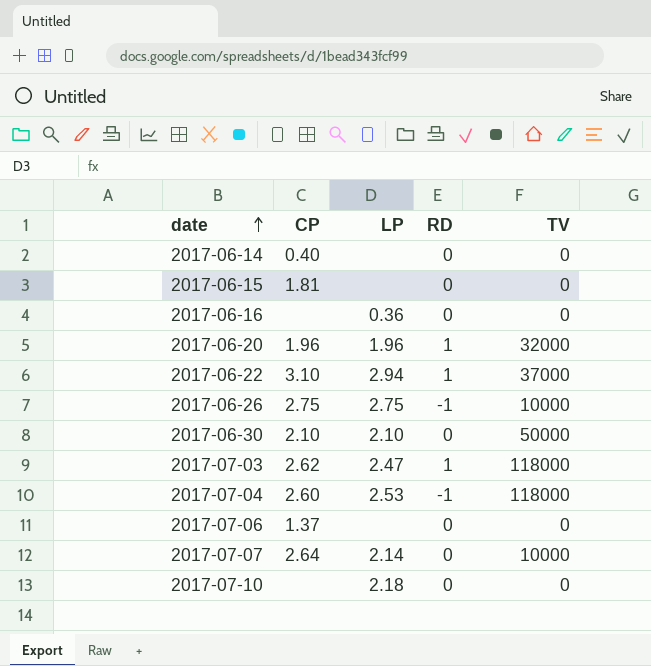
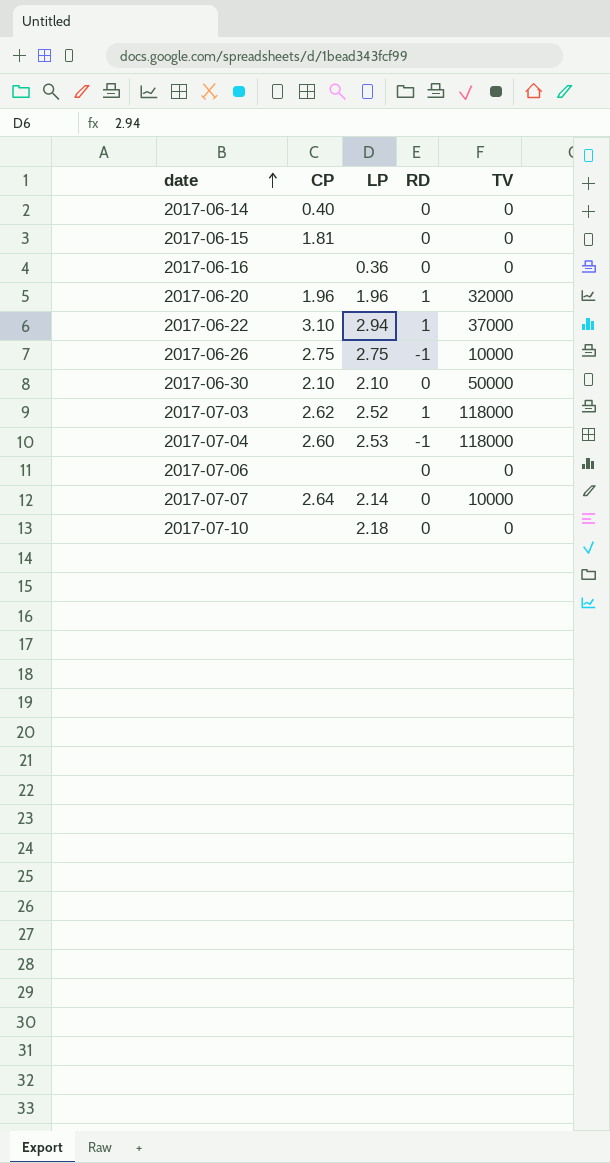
2017-07-03 | LP: 2.47 -> 2.52
2017-07-06 | CP: 1.37 -> none

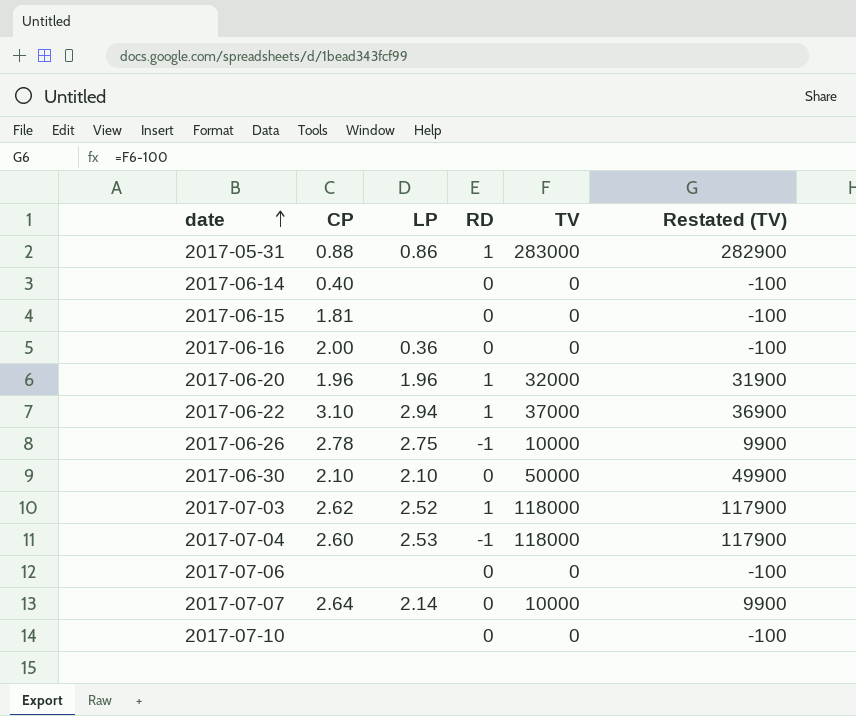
column Restated (TV) | formula: none -> [TV] - 100
row 2017-05-31: none -> 0.88 | 0.86 | 1 | 283000 | 282900
2017-06-16 | CP: none -> 2.00
2017-06-26 | CP: 2.75 -> 2.78
2017-07-10 | LP: 2.18 -> none

